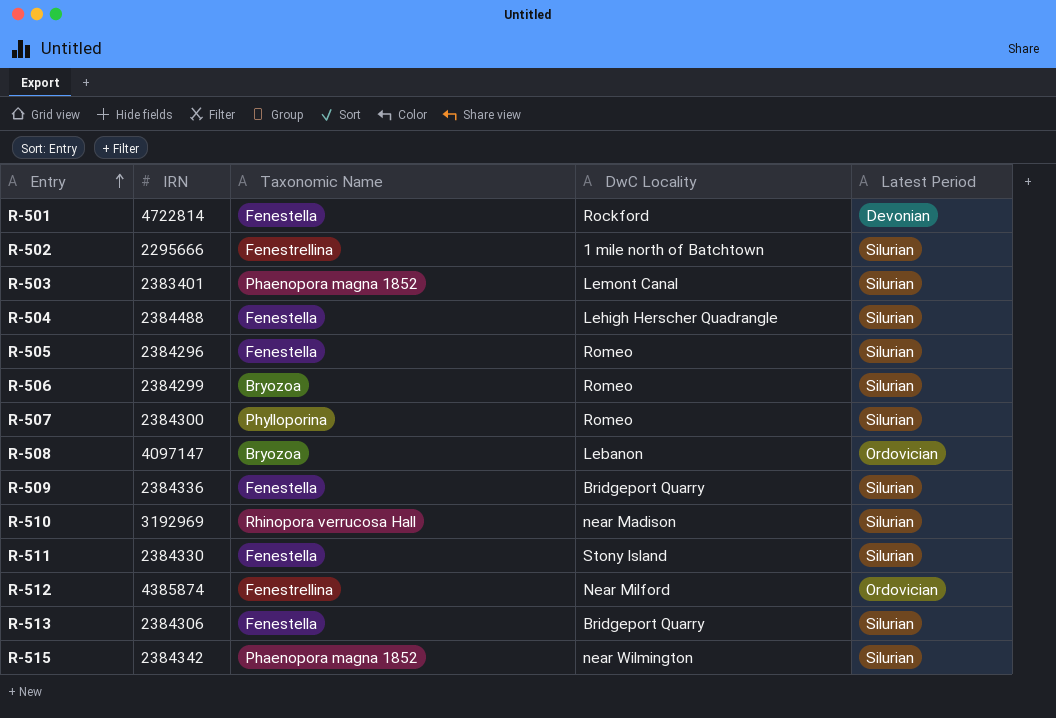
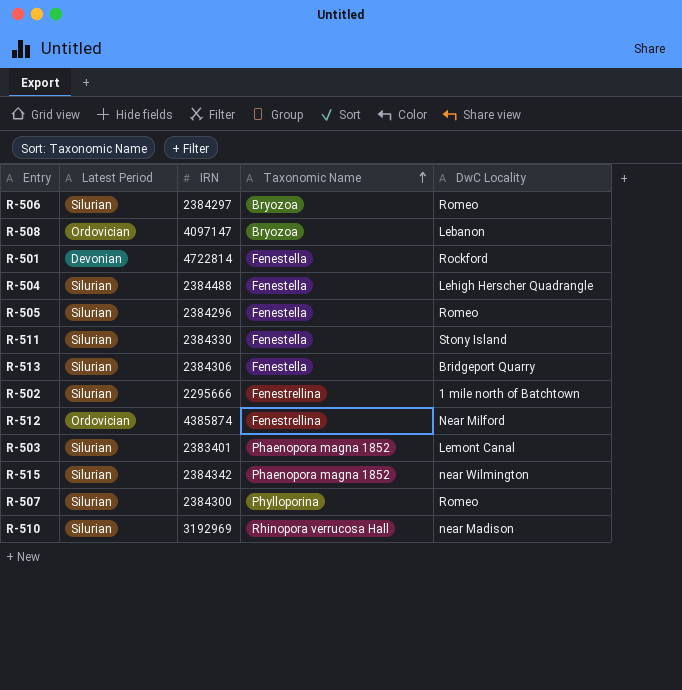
row order: Entry ascending -> Taxonomic Name ascending
column Latest Period | position: 5 -> 2
row R-509: 2384336 | Fenestella | Bridgeport Quarry | Silurian -> none
R-506 | IRN: 2384299 -> 2384297

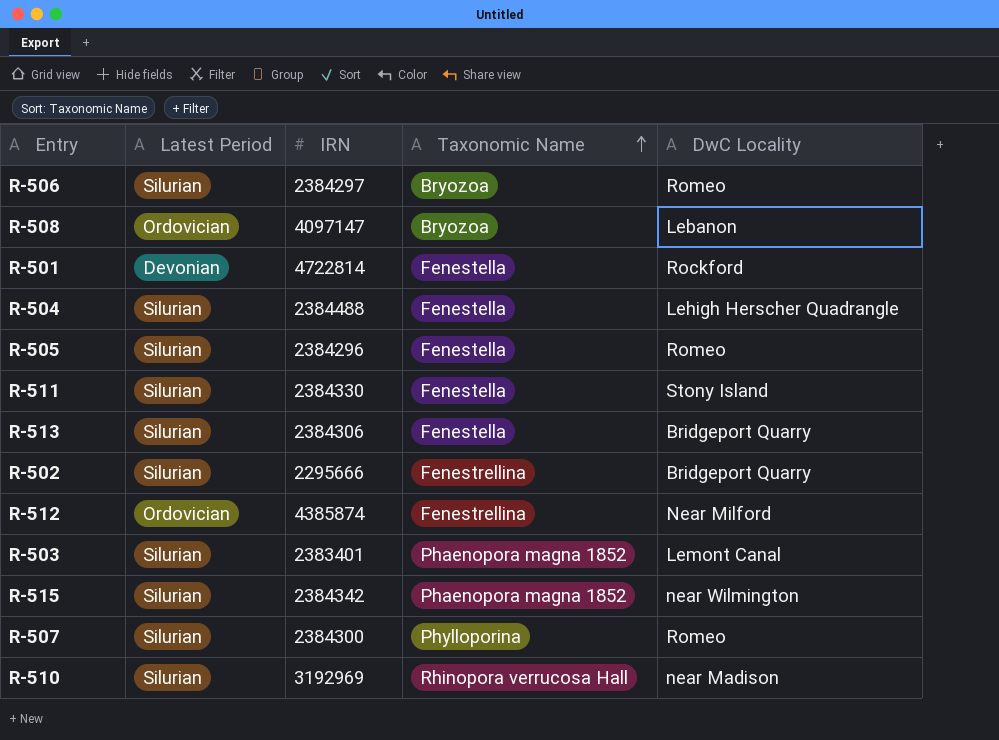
R-502 | DwC Locality: 1 mile north of Batchtown -> Bridgeport Quarry

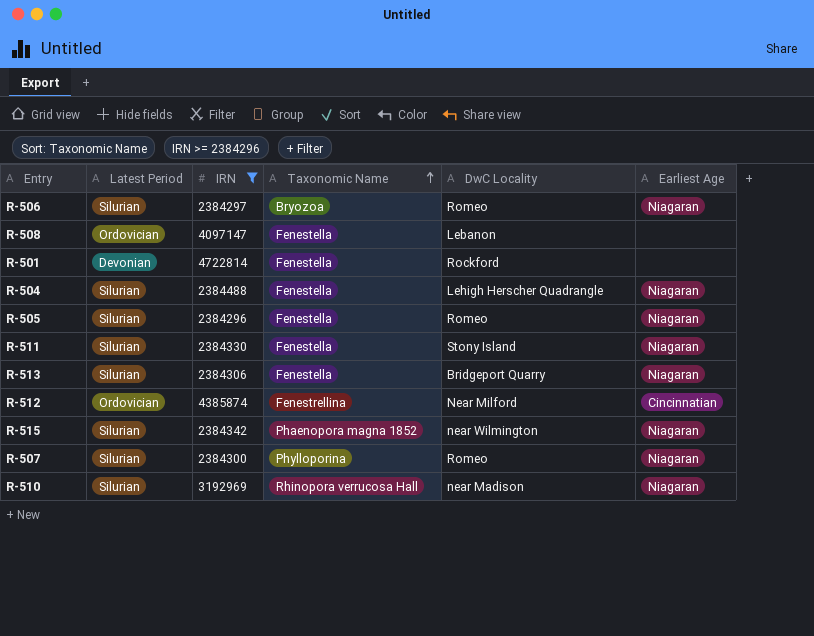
filter: none -> IRN >= 2384296
column Earliest Age | position: none -> 6
R-508 | Taxonomic Name: Bryozoa -> Fenestella

